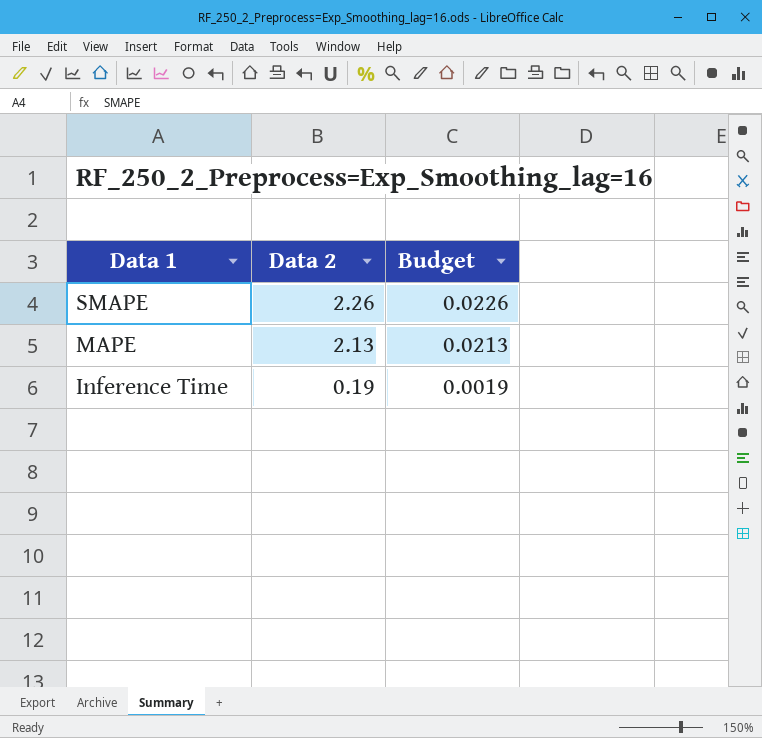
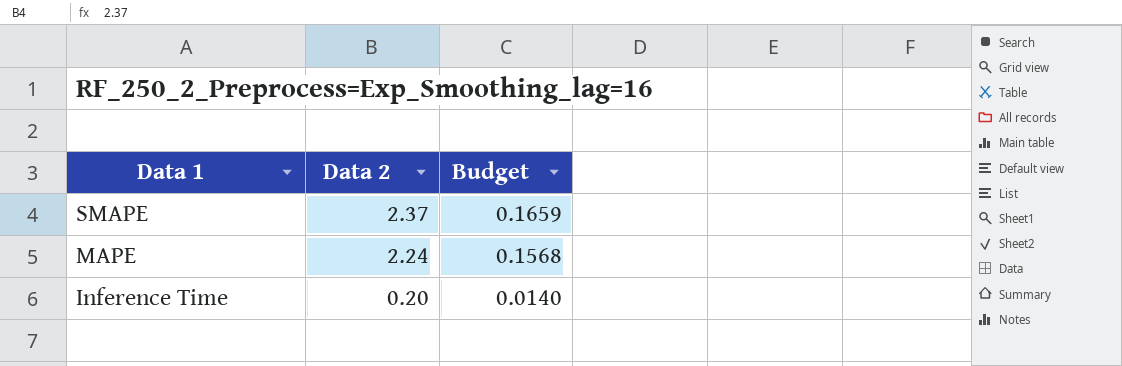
column Budget | formula: [Data 2] * 0.01 -> [Data 2] * 0.07
SMAPE | Data 2: 2.26 -> 2.37
MAPE | Data 2: 2.13 -> 2.24
Inference Time | Data 2: 0.19 -> 0.20

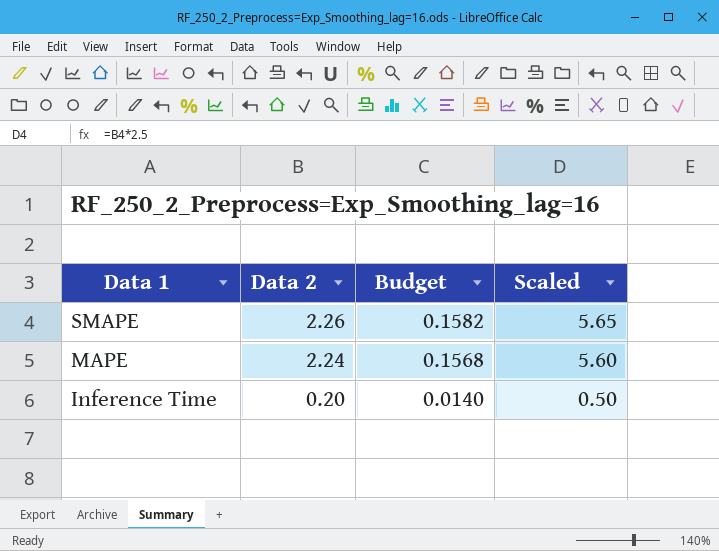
column Scaled | formula: none -> [Data 2] * 2.5
SMAPE | Data 2: 2.37 -> 2.26
SMAPE | Budget: 0.1659 -> 0.1582

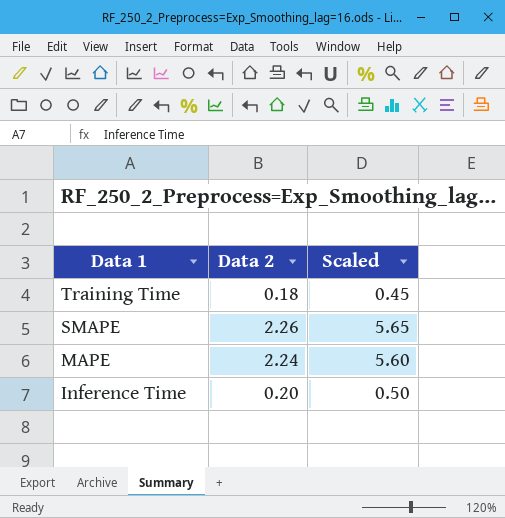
column Budget | formula: [Data 2] * 0.07 -> none
row Training Time: none -> 0.18 | 0.45

